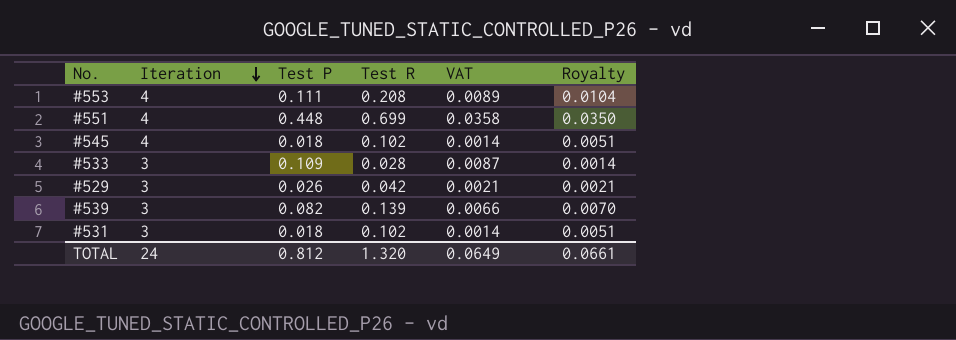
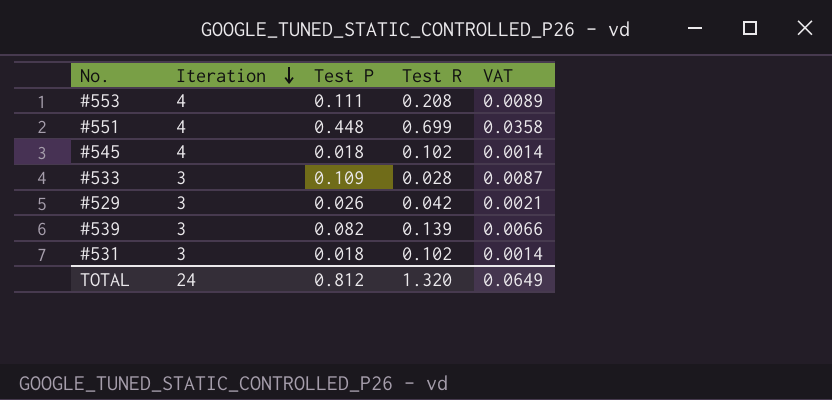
column Royalty | formula: [Test R] * 0.05 -> none

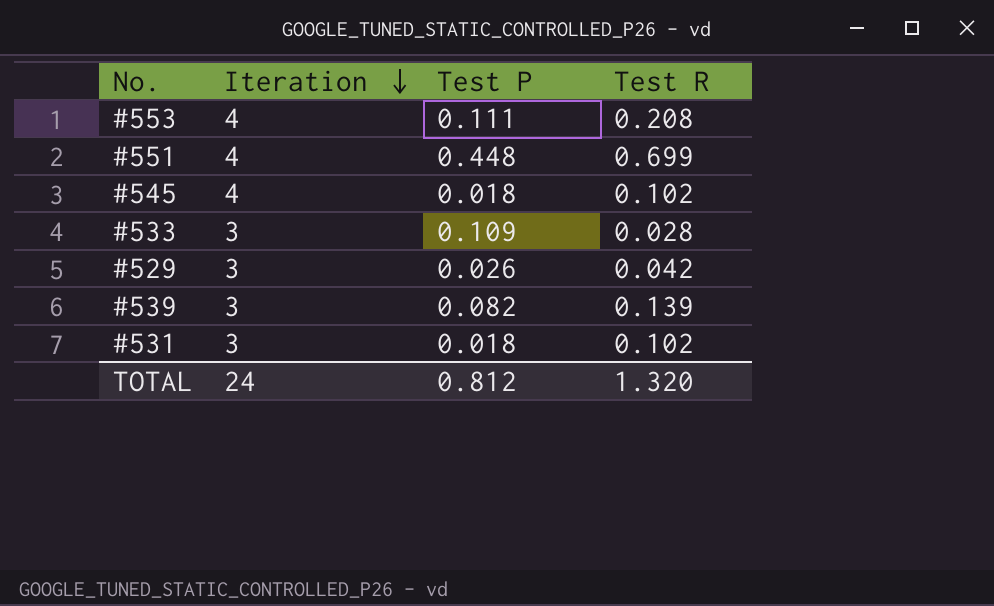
column VAT | formula: [Test P] * 0.08 -> none

